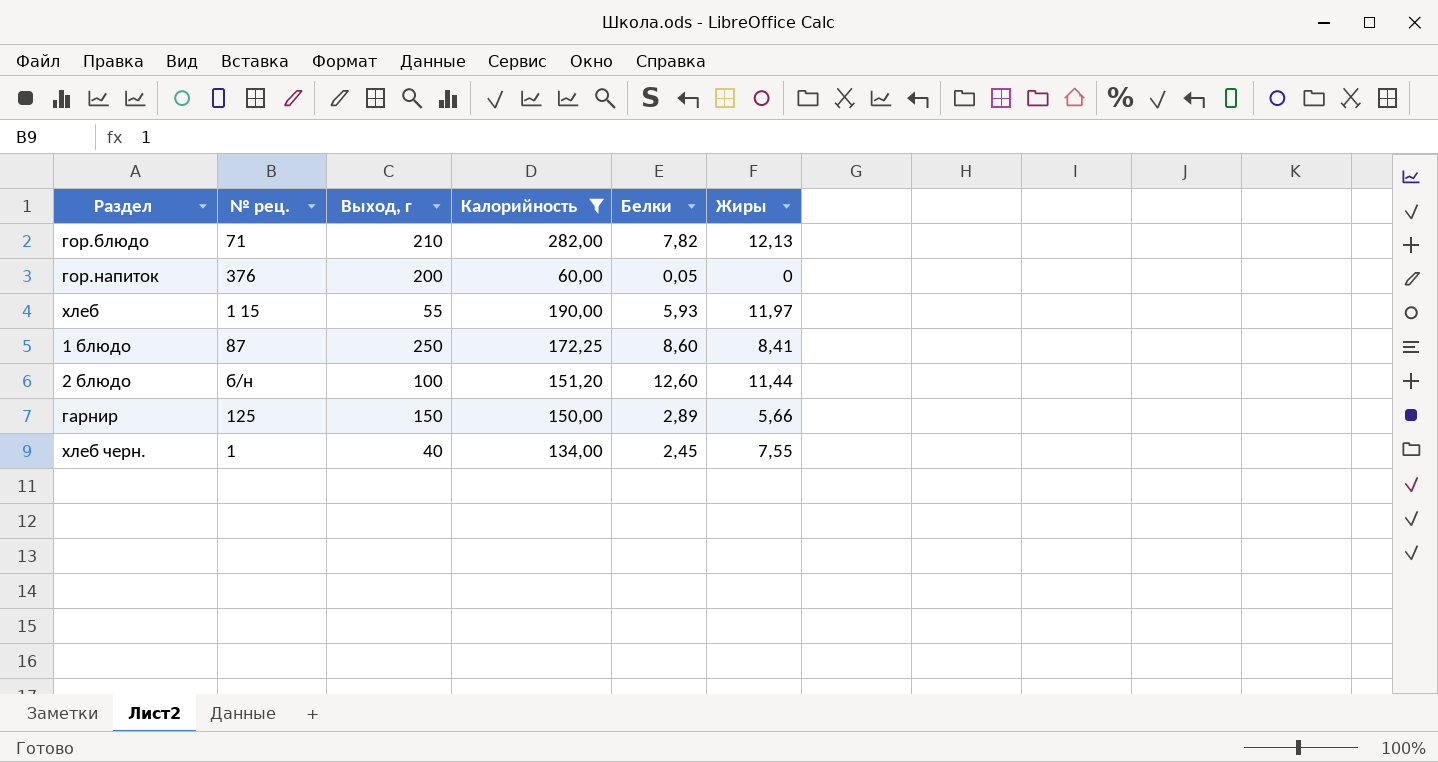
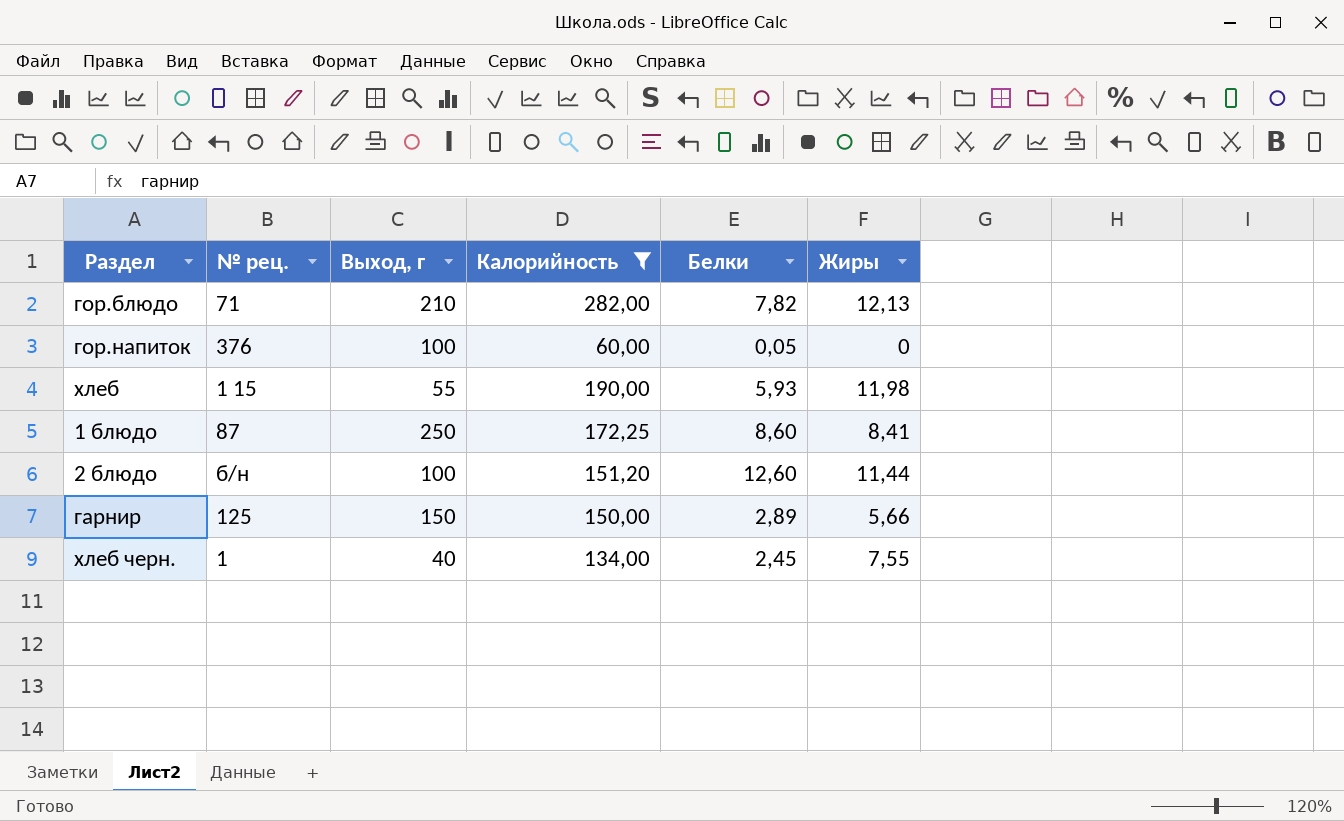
гор.напиток | Выход, г: 200 -> 100
хлеб | Жиры: 11,97 -> 11,98

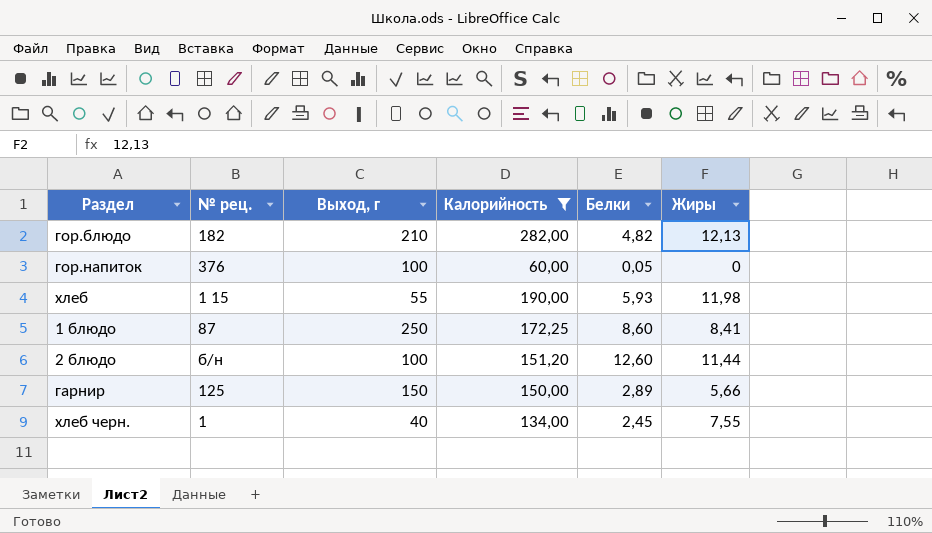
гор.блюдо | № рец.: 71 -> 182
гор.блюдо | Белки: 7,82 -> 4,82

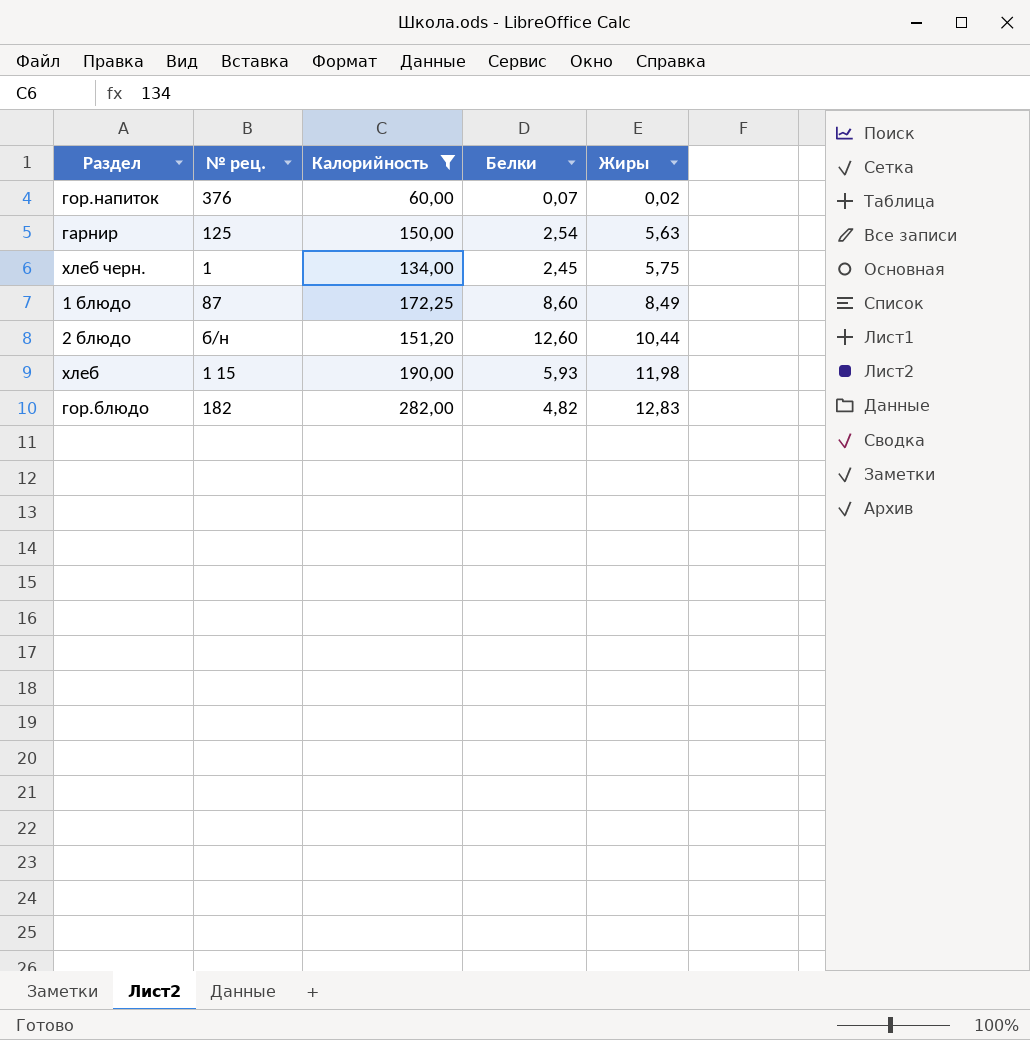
row order: none -> Жиры ascending
column Выход, г | position: 3 -> none
гор.напиток | Белки: 0,05 -> 0,07
гор.напиток | Жиры: 0 -> 0,02
гарнир | Белки: 2,89 -> 2,54
гарнир | Жиры: 5,66 -> 5,63
хлеб черн. | Жиры: 7,55 -> 5,75
1 блюдо | Жиры: 8,41 -> 8,49
2 блюдо | Жиры: 11,44 -> 10,44
гор.блюдо | Жиры: 12,13 -> 12,83

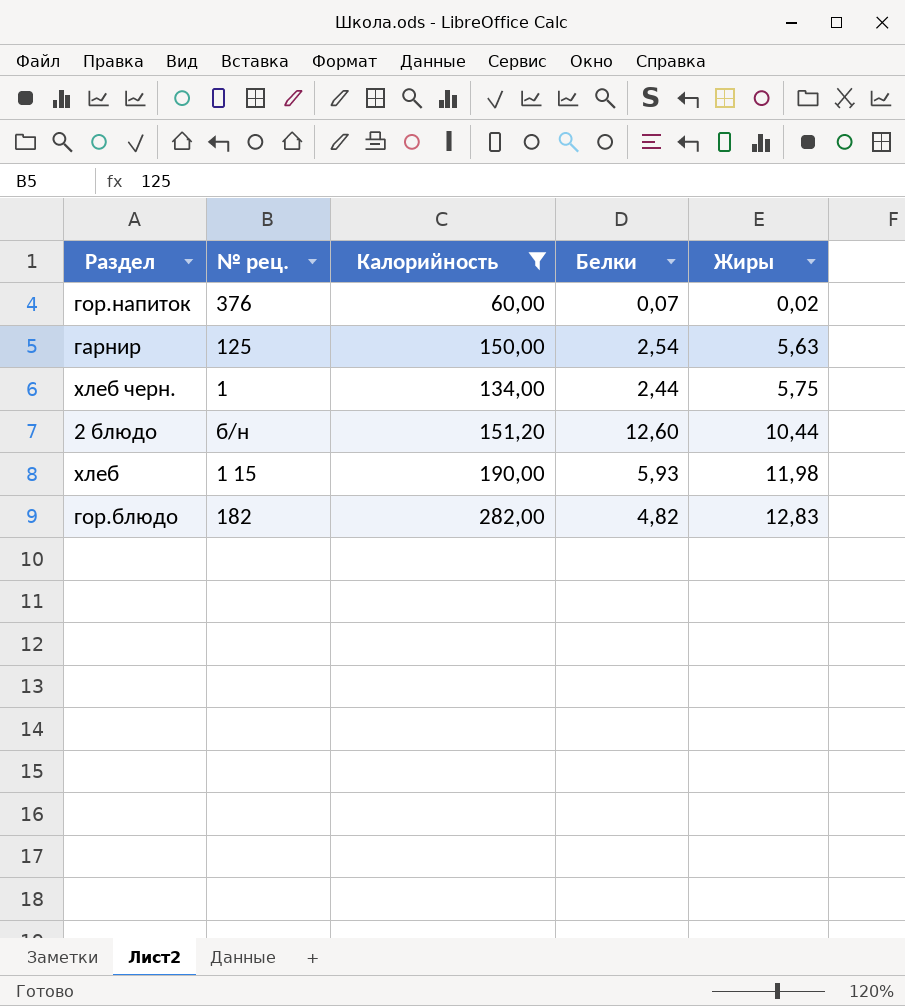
row 1 блюдо: 87 | 172,25 | 8,60 | 8,49 -> none
хлеб черн. | Белки: 2,45 -> 2,44

